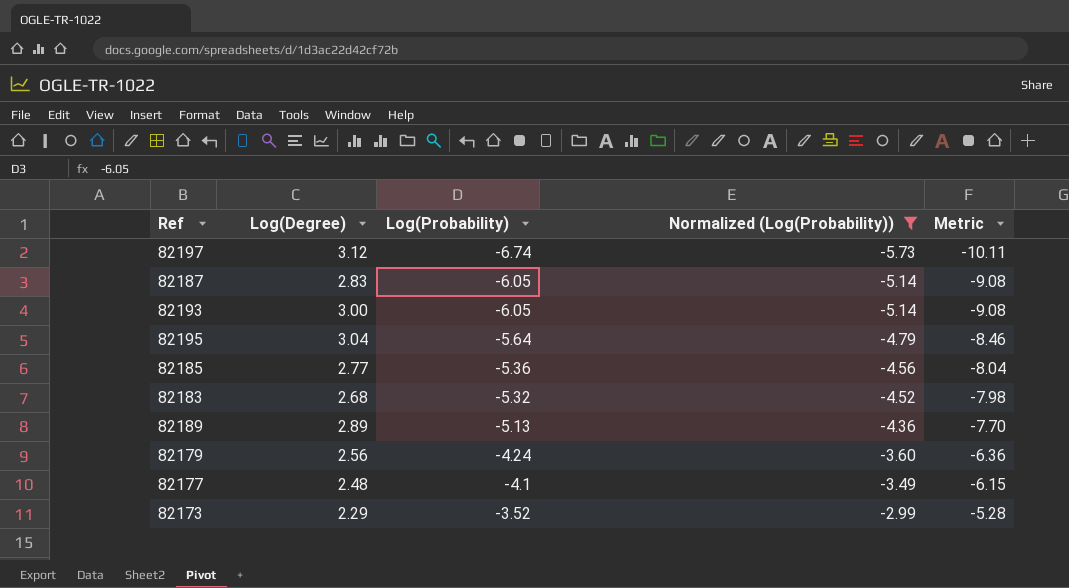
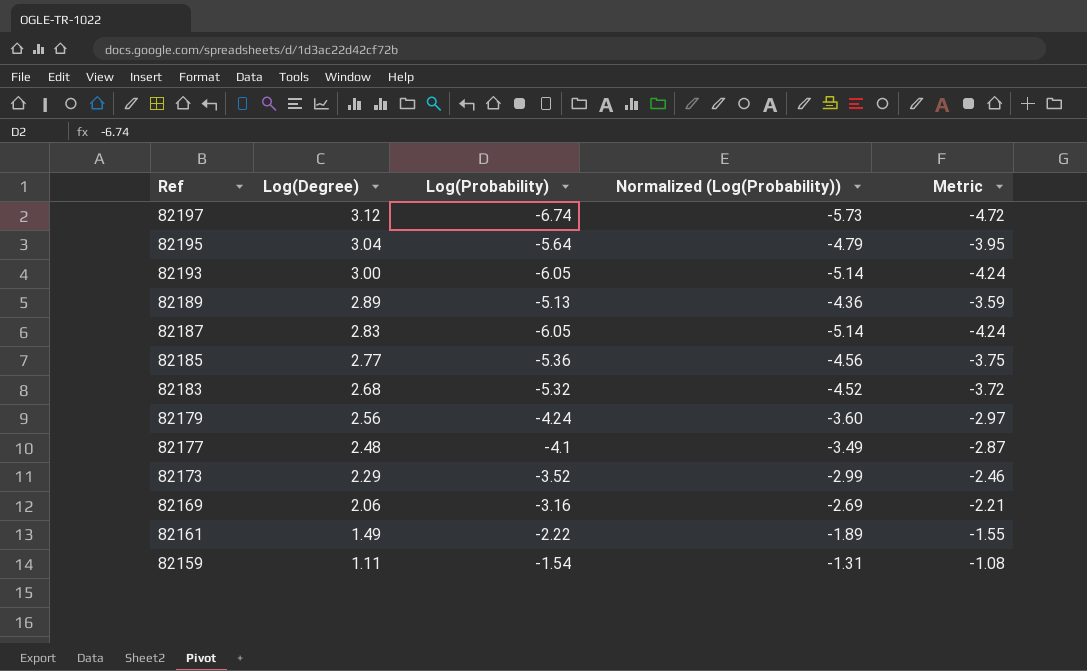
filter: Normalized (Log(Probability)) <= -2.99 -> none
row order: Log(Probability) ascending -> Ref descending
column Metric | formula: [Log(Probability)] * 1.5 -> [Log(Probability)] * 0.7

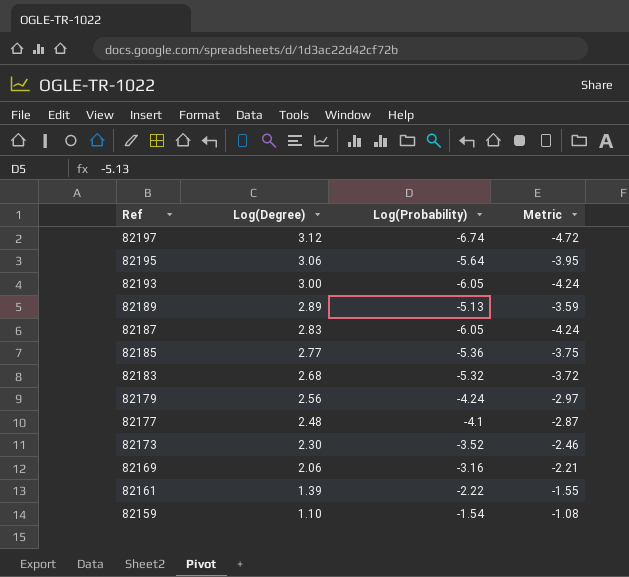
column Normalized (Log(Probability)) | formula: [Log(Probability)] * 0.85 -> none
82195 | Log(Degree): 3.04 -> 3.06
82173 | Log(Degree): 2.29 -> 2.30
82161 | Log(Degree): 1.49 -> 1.39
82159 | Log(Degree): 1.11 -> 1.10

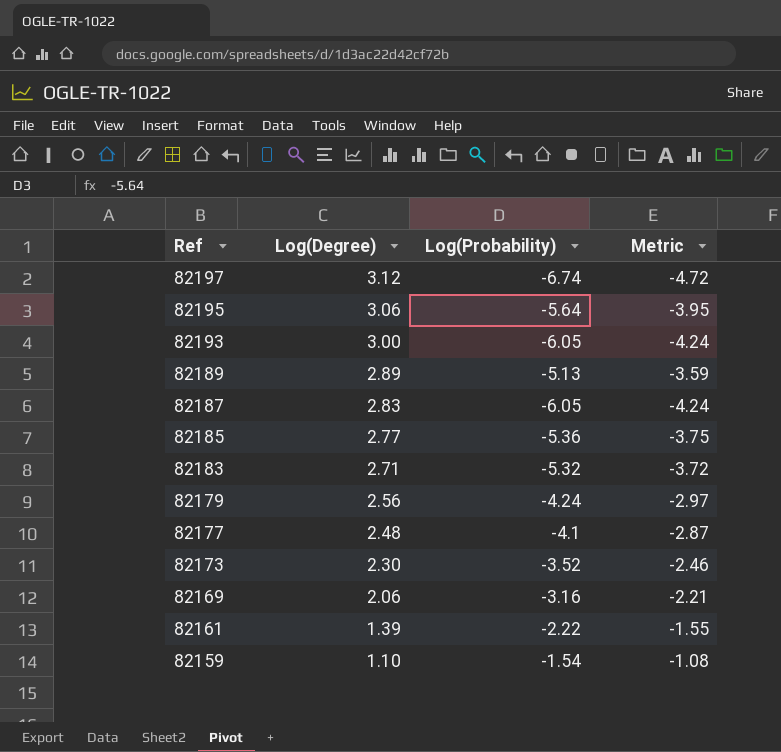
82183 | Log(Degree): 2.68 -> 2.71

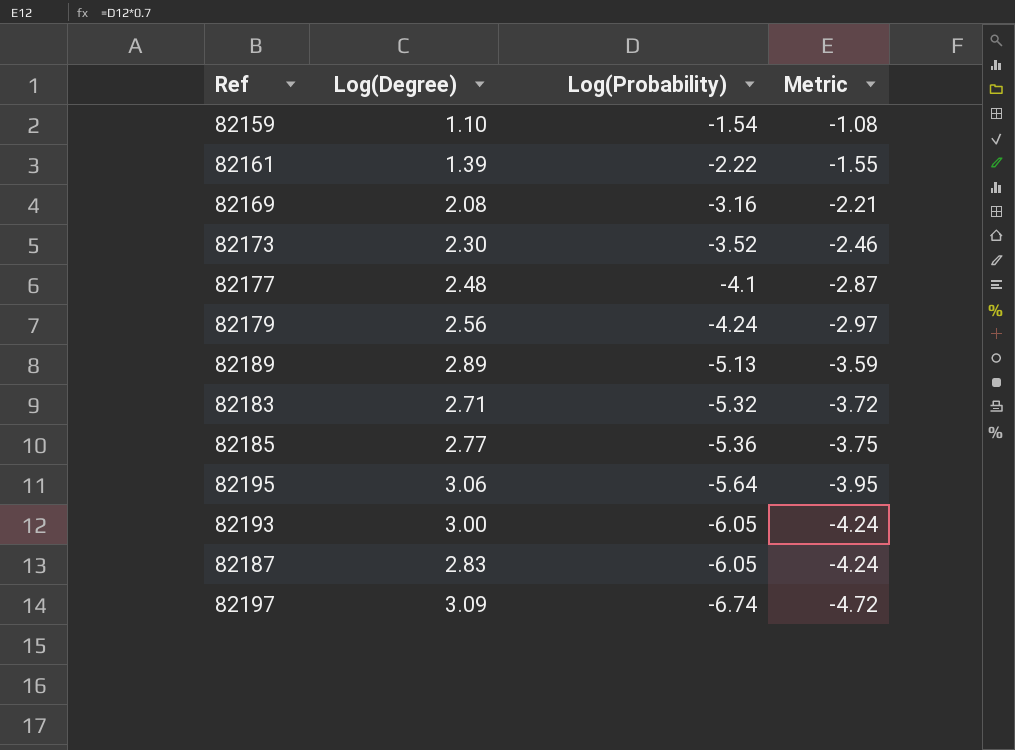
row order: Ref descending -> Log(Probability) descending
82169 | Log(Degree): 2.06 -> 2.08
82197 | Log(Degree): 3.12 -> 3.09

